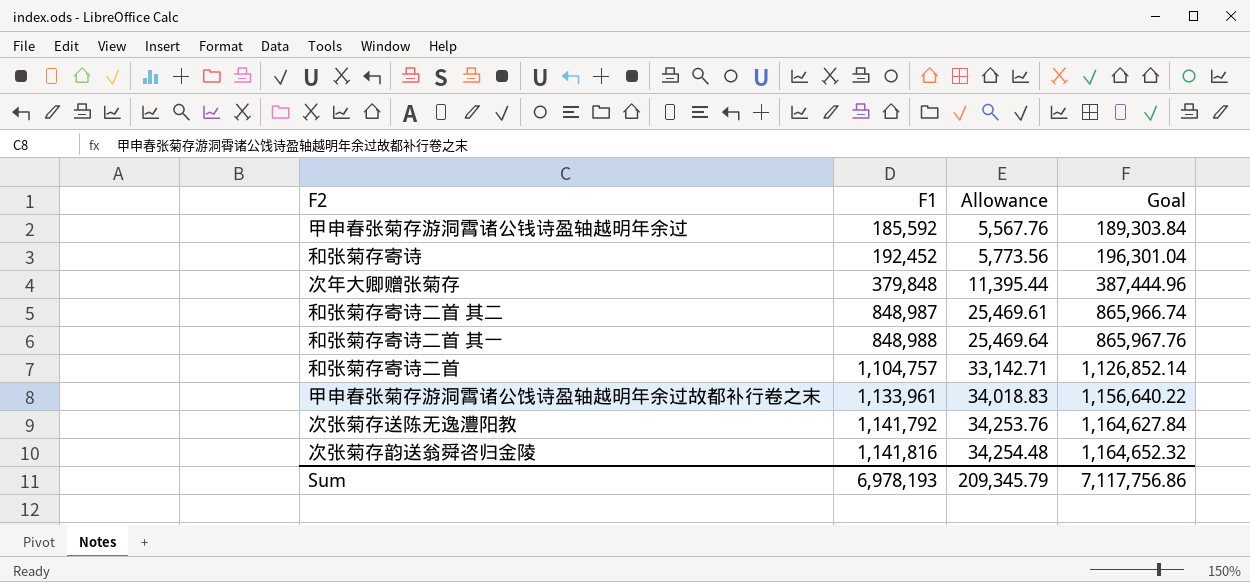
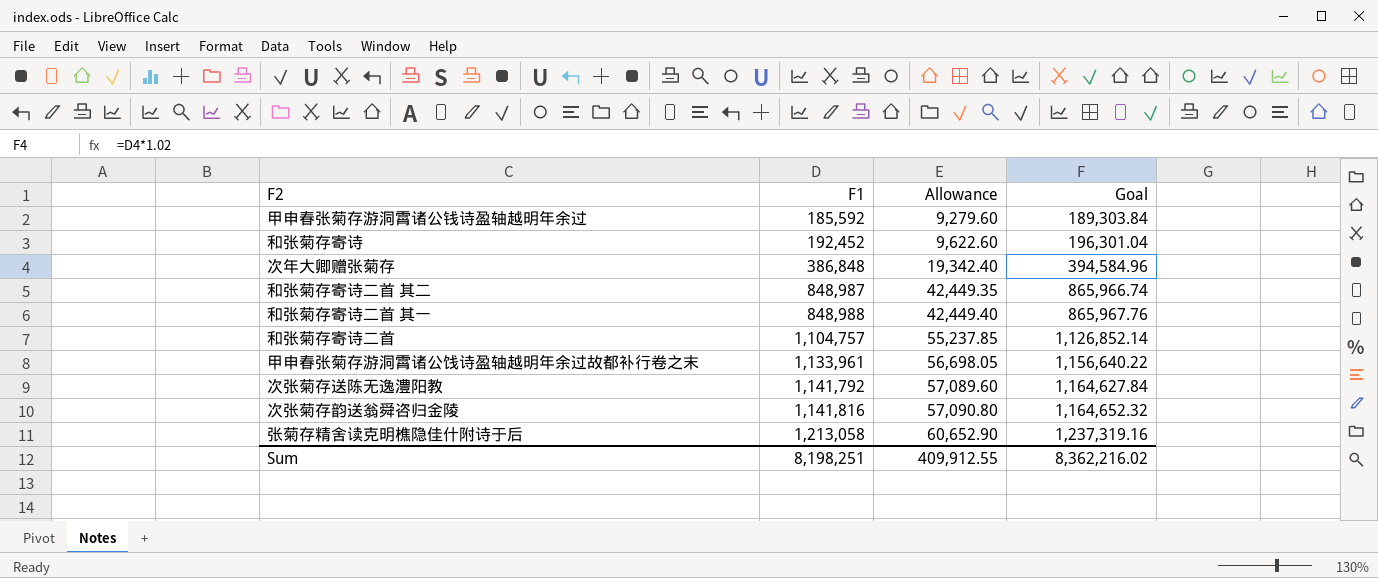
column Allowance | formula: [F1] * 0.03 -> [F1] * 0.05
次年大卿赠张菊存 | F1: 379,848 -> 386,848
次年大卿赠张菊存 | Goal: 387,444.96 -> 394,584.96
row 张菊存精舍读克明樵隐佳什附诗于后: none -> 1,213,058 | 60,652.90 | 1,237,319.16
Sum | F1: 6,978,193 -> 8,198,251
Sum | Allowance: 209,345.79 -> 409,912.55
Sum | Goal: 7,117,756.86 -> 8,362,216.02

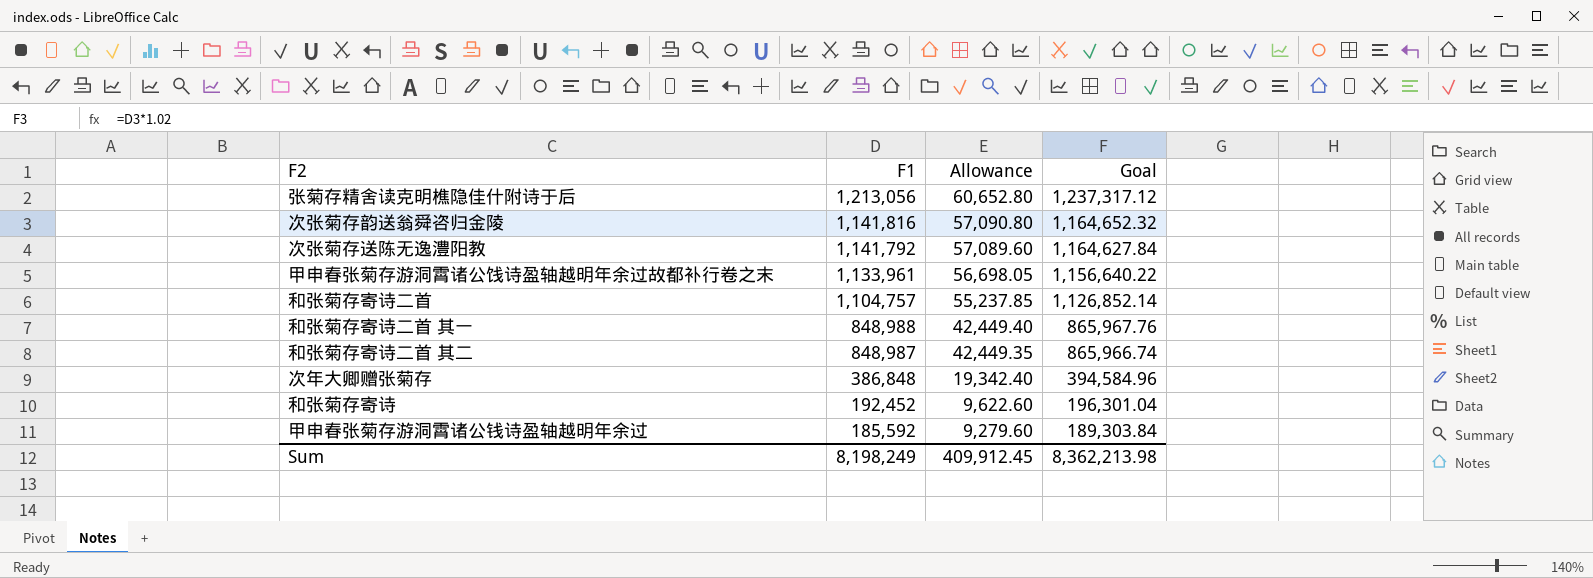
row order: F1 ascending -> F1 descending
张菊存精舍读克明樵隐佳什附诗于后 | F1: 1,213,058 -> 1,213,056
张菊存精舍读克明樵隐佳什附诗于后 | Allowance: 60,652.90 -> 60,652.80
张菊存精舍读克明樵隐佳什附诗于后 | Goal: 1,237,319.16 -> 1,237,317.12
Sum | F1: 8,198,251 -> 8,198,249
Sum | Allowance: 409,912.55 -> 409,912.45
Sum | Goal: 8,362,216.02 -> 8,362,213.98

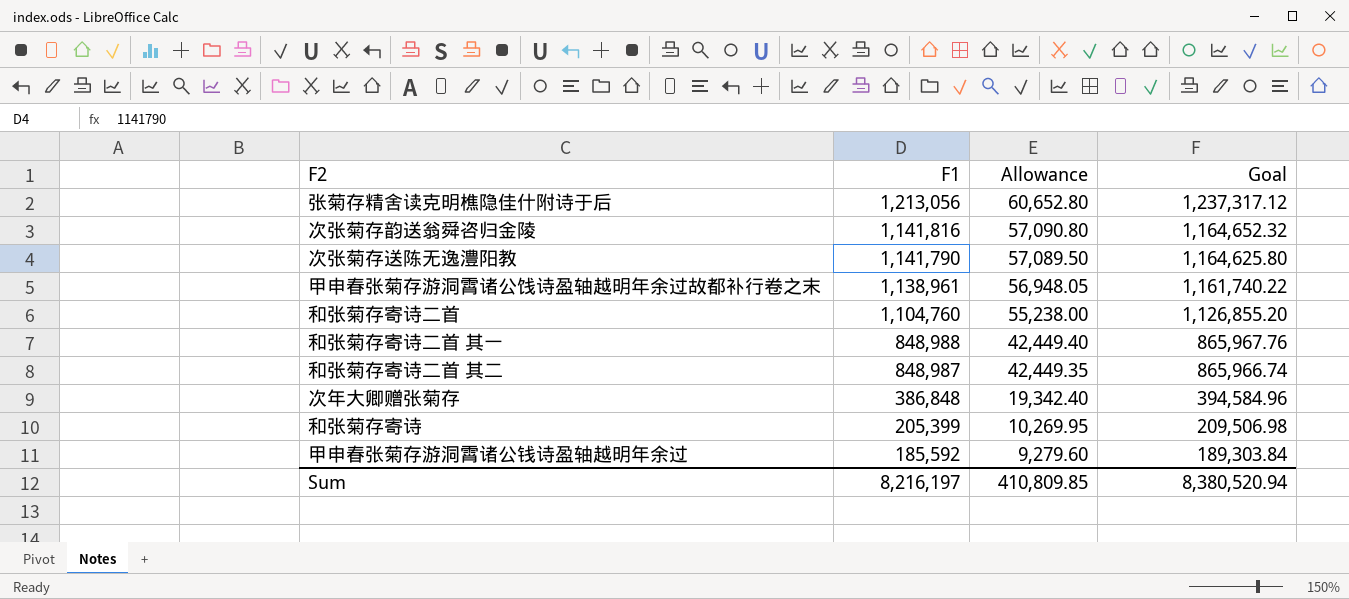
次张菊存送陈无逸澧阳教 | F1: 1,141,792 -> 1,141,790
次张菊存送陈无逸澧阳教 | Allowance: 57,089.60 -> 57,089.50
次张菊存送陈无逸澧阳教 | Goal: 1,164,627.84 -> 1,164,625.80
甲申春张菊存游洞霄诸公饯诗盈轴越明年余过故都补行卷之末 | F1: 1,133,961 -> 1,138,961
甲申春张菊存游洞霄诸公饯诗盈轴越明年余过故都补行卷之末 | Allowance: 56,698.05 -> 56,948.05
甲申春张菊存游洞霄诸公饯诗盈轴越明年余过故都补行卷之末 | Goal: 1,156,640.22 -> 1,161,740.22
和张菊存寄诗二首 | F1: 1,104,757 -> 1,104,760
和张菊存寄诗二首 | Allowance: 55,237.85 -> 55,238.00
和张菊存寄诗二首 | Goal: 1,126,852.14 -> 1,126,855.20
和张菊存寄诗 | F1: 192,452 -> 205,399
和张菊存寄诗 | Allowance: 9,622.60 -> 10,269.95
和张菊存寄诗 | Goal: 196,301.04 -> 209,506.98
Sum | F1: 8,198,249 -> 8,216,197
Sum | Allowance: 409,912.45 -> 410,809.85
Sum | Goal: 8,362,213.98 -> 8,380,520.94

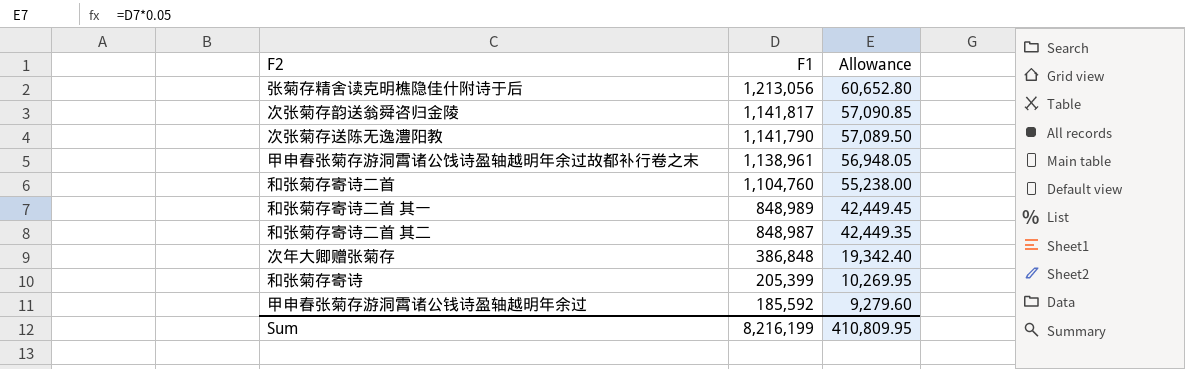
column Goal | formula: [F1] * 1.02 -> none
次张菊存韵送翁舜咨归金陵 | F1: 1,141,816 -> 1,141,817
次张菊存韵送翁舜咨归金陵 | Allowance: 57,090.80 -> 57,090.85
和张菊存寄诗二首 其一 | F1: 848,988 -> 848,989
和张菊存寄诗二首 其一 | Allowance: 42,449.40 -> 42,449.45
Sum | F1: 8,216,197 -> 8,216,199
Sum | Allowance: 410,809.85 -> 410,809.95

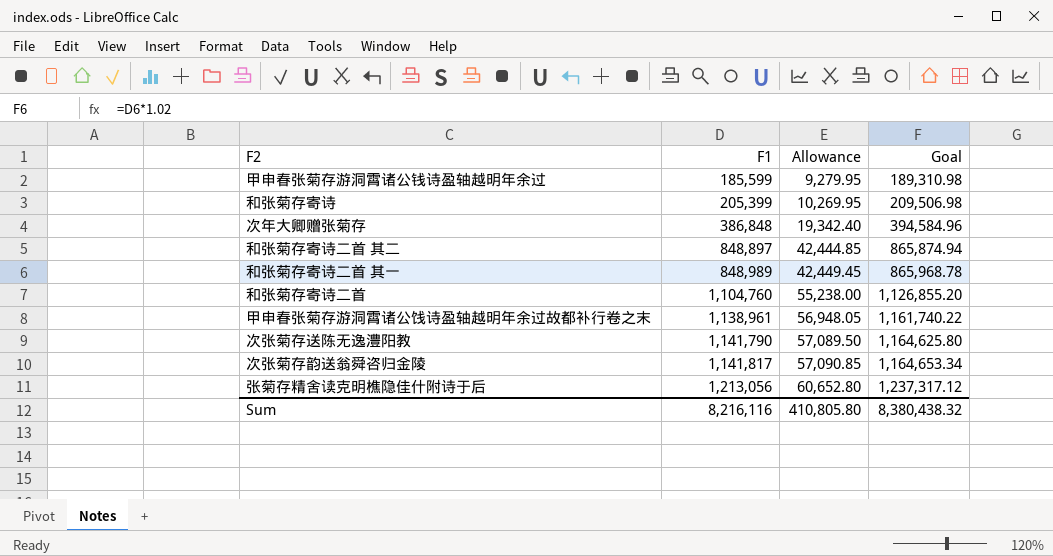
row order: F1 descending -> F1 ascending
column Goal | formula: none -> [F1] * 1.02
甲申春张菊存游洞霄诸公钱诗盈轴越明年余过 | F1: 185,592 -> 185,599
甲申春张菊存游洞霄诸公钱诗盈轴越明年余过 | Allowance: 9,279.60 -> 9,279.95
和张菊存寄诗二首 其二 | F1: 848,987 -> 848,897
和张菊存寄诗二首 其二 | Allowance: 42,449.35 -> 42,444.85
Sum | F1: 8,216,199 -> 8,216,116
Sum | Allowance: 410,809.95 -> 410,805.80

